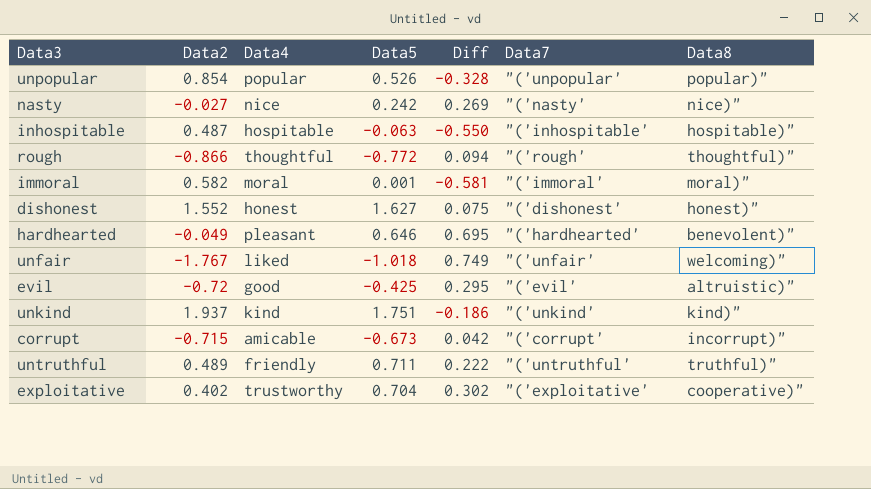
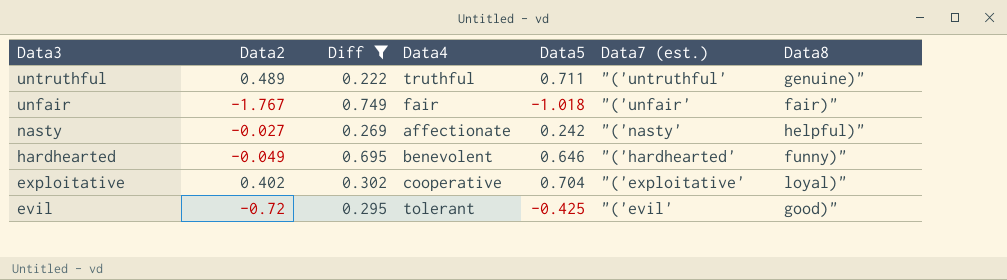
filter: none -> Diff >= 0.222
row order: none -> Data3 descending
column Diff | position: 5 -> 3
column name: Data7 -> Data7 (est.)
untruthful | Data4: friendly -> truthful
untruthful | Data8: truthful)" -> genuine)"
unfair | Data4: liked -> fair
unfair | Data8: welcoming)" -> fair)"
nasty | Data4: nice -> affectionate
nasty | Data8: nice)" -> helpful)"
hardhearted | Data4: pleasant -> benevolent
hardhearted | Data8: benevolent)" -> funny)"
exploitative | Data4: trustworthy -> cooperative
exploitative | Data8: cooperative)" -> loyal)"
evil | Data4: good -> tolerant
evil | Data8: altruistic)" -> good)"

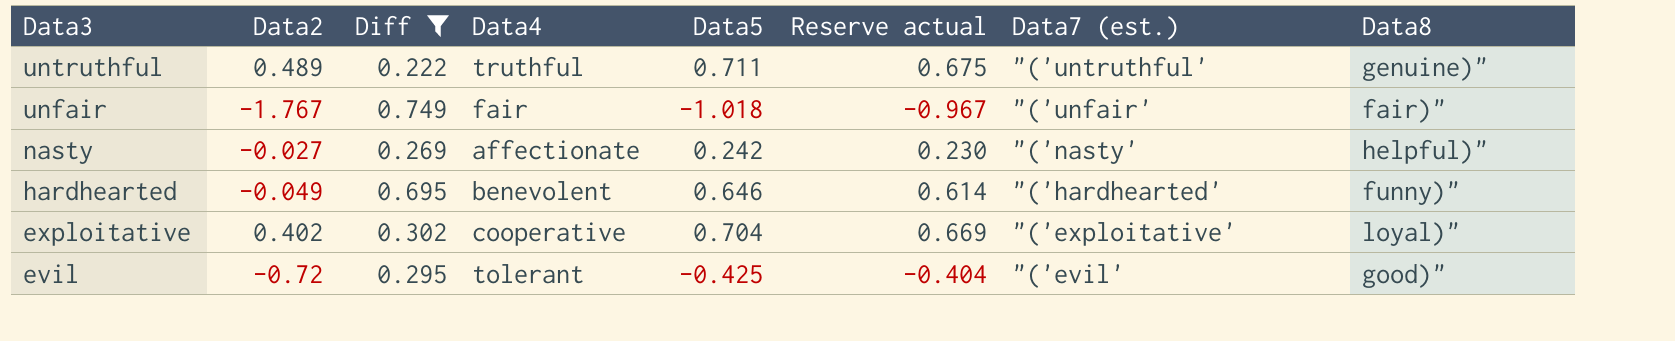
column Reserve actual | formula: none -> [Data5] * 0.95

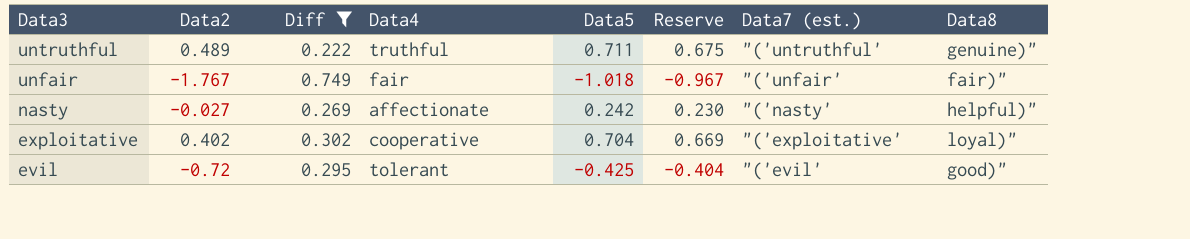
column name: Reserve actual -> Reserve
row hardhearted: -0.049 | 0.695 | benevolent | 0.646 | 0.614 | "('hardhearted' | funny)" -> none

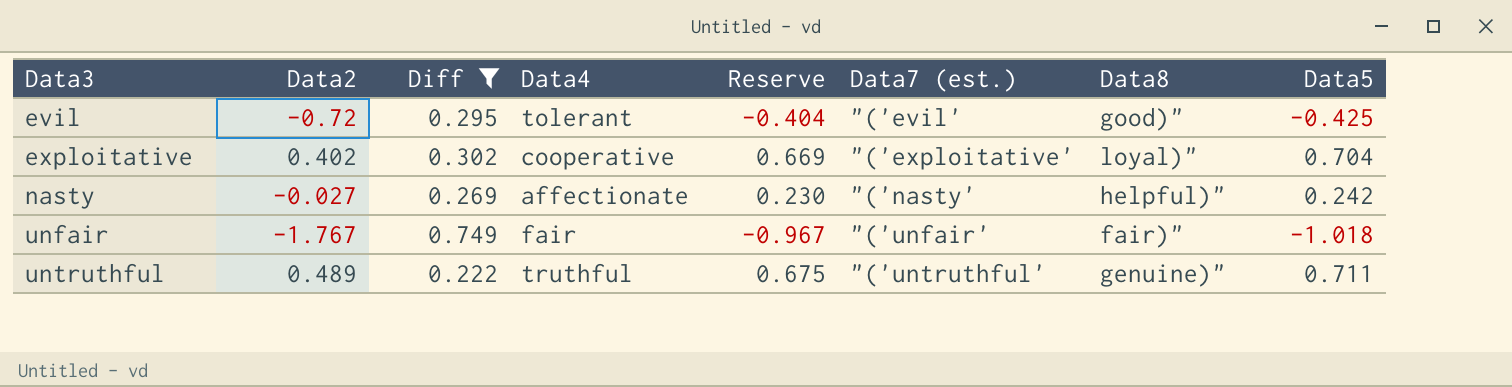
row order: Data3 descending -> Data3 ascending
column Data5 | position: 5 -> 8

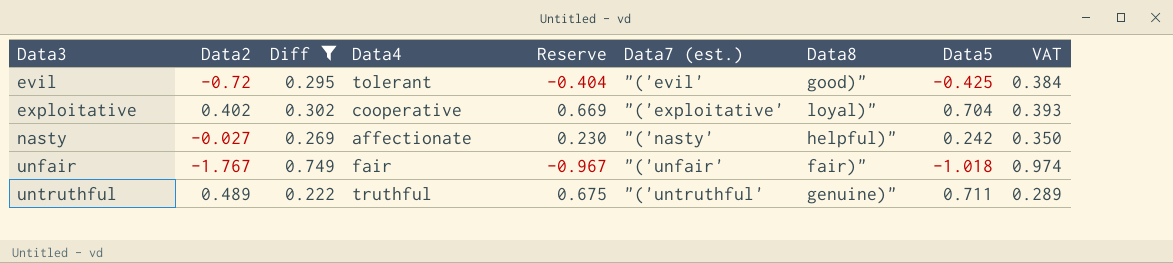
column VAT | formula: none -> [Diff] * 1.3

